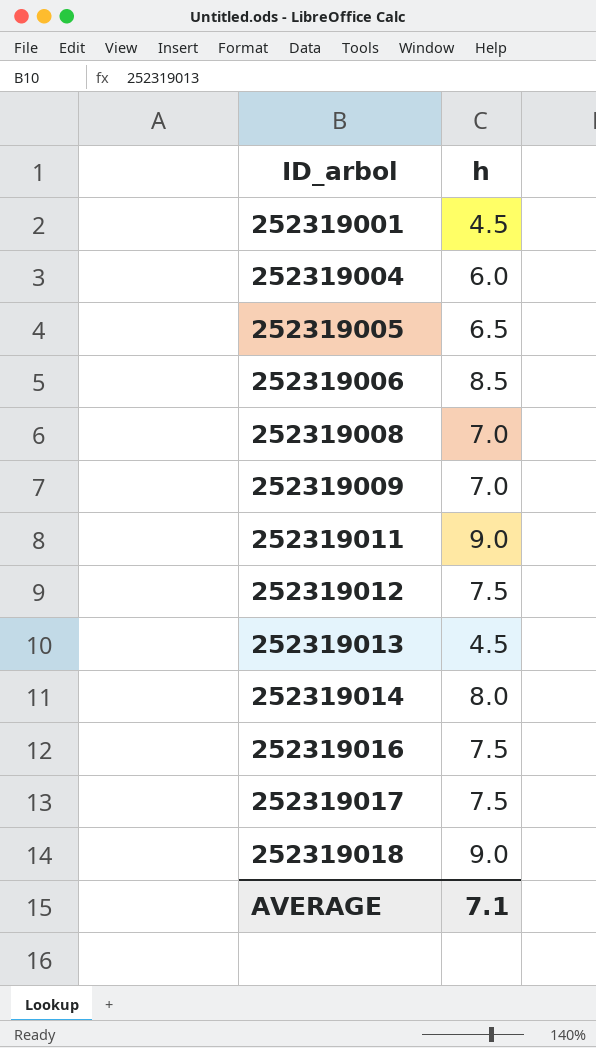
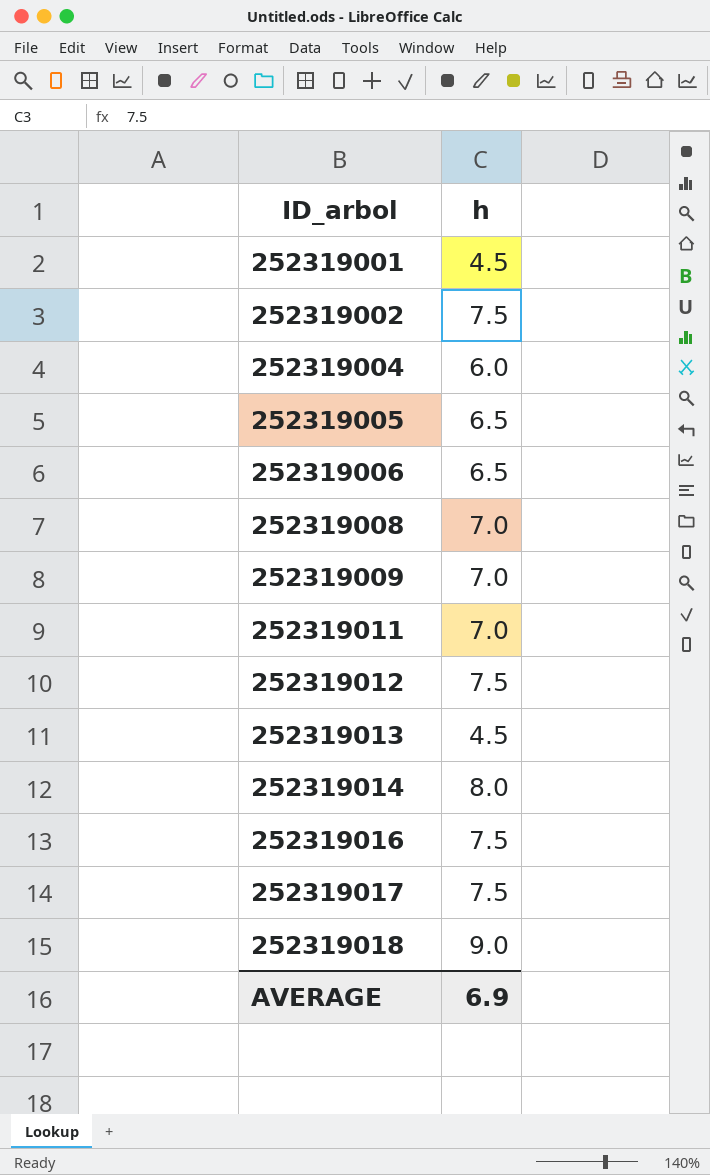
row 252319002: none -> 7.5
252319006 | h: 8.5 -> 6.5
252319011 | h: 9.0 -> 7.0
AVERAGE | h: 7.1 -> 6.9

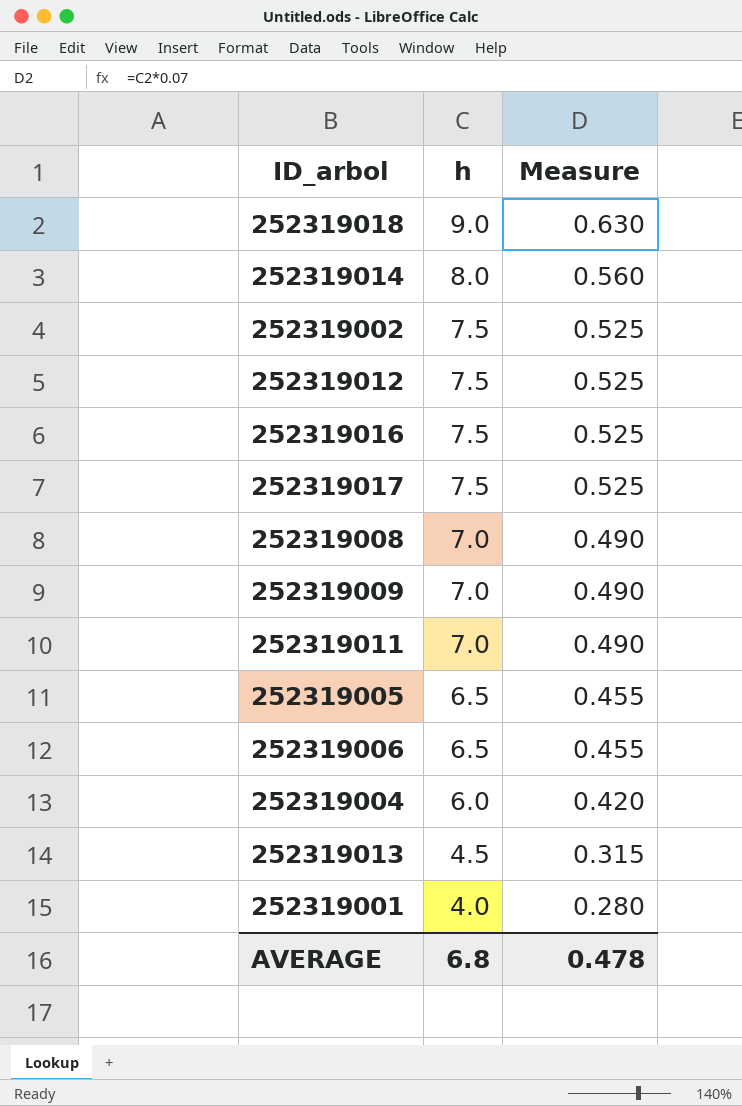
row order: ID_arbol ascending -> h descending
column Measure | formula: none -> [h] * 0.07
252319001 | h: 4.5 -> 4.0
AVERAGE | h: 6.9 -> 6.8

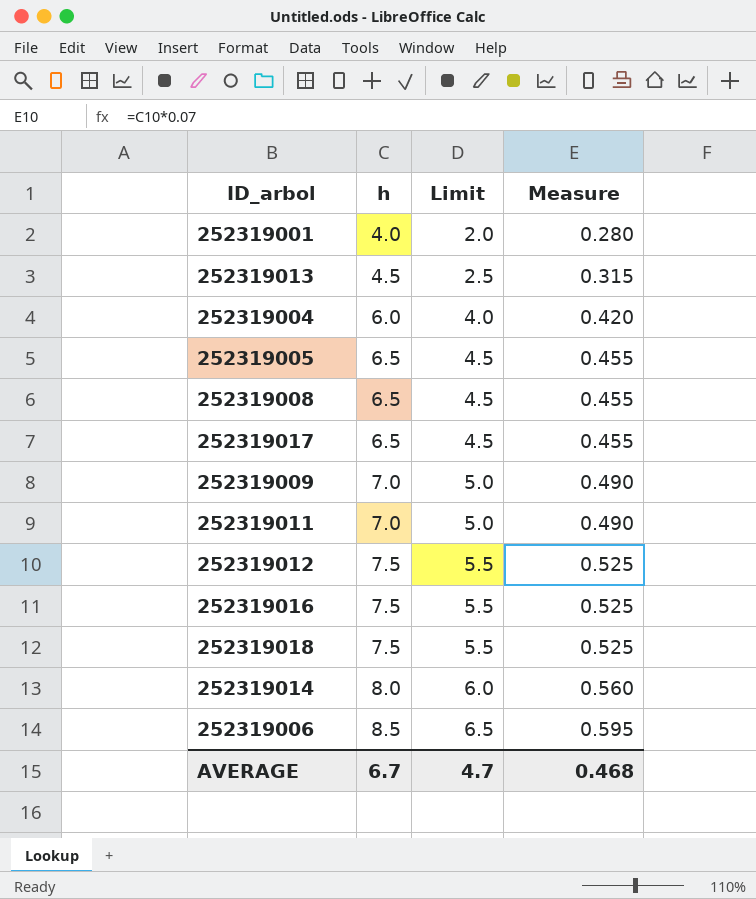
row order: h descending -> h ascending
column Limit | formula: none -> [h] - 2
row 252319002: 7.5 | 0.525 -> none
252319008 | h: 7.0 -> 6.5
252319008 | Measure: 0.490 -> 0.455
252319017 | h: 7.5 -> 6.5
252319017 | Measure: 0.525 -> 0.455
252319018 | h: 9.0 -> 7.5
252319018 | Measure: 0.630 -> 0.525
252319006 | h: 6.5 -> 8.5
252319006 | Measure: 0.455 -> 0.595
AVERAGE | h: 6.8 -> 6.7
AVERAGE | Measure: 0.478 -> 0.468

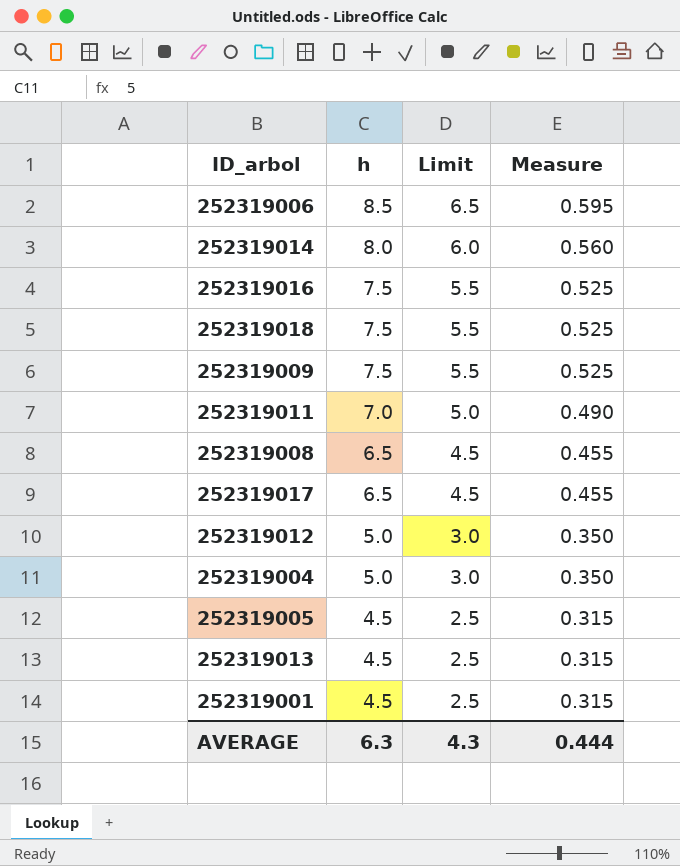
row order: h ascending -> h descending
252319009 | h: 7.0 -> 7.5
252319009 | Limit: 5.0 -> 5.5
252319009 | Measure: 0.490 -> 0.525
252319012 | h: 7.5 -> 5.0
252319012 | Limit: 5.5 -> 3.0
252319012 | Measure: 0.525 -> 0.350
252319004 | h: 6.0 -> 5.0
252319004 | Limit: 4.0 -> 3.0
252319004 | Measure: 0.420 -> 0.350
252319005 | h: 6.5 -> 4.5
252319005 | Limit: 4.5 -> 2.5
252319005 | Measure: 0.455 -> 0.315
252319001 | h: 4.0 -> 4.5
252319001 | Limit: 2.0 -> 2.5
252319001 | Measure: 0.280 -> 0.315
AVERAGE | h: 6.7 -> 6.3
AVERAGE | Limit: 4.7 -> 4.3
AVERAGE | Measure: 0.468 -> 0.444

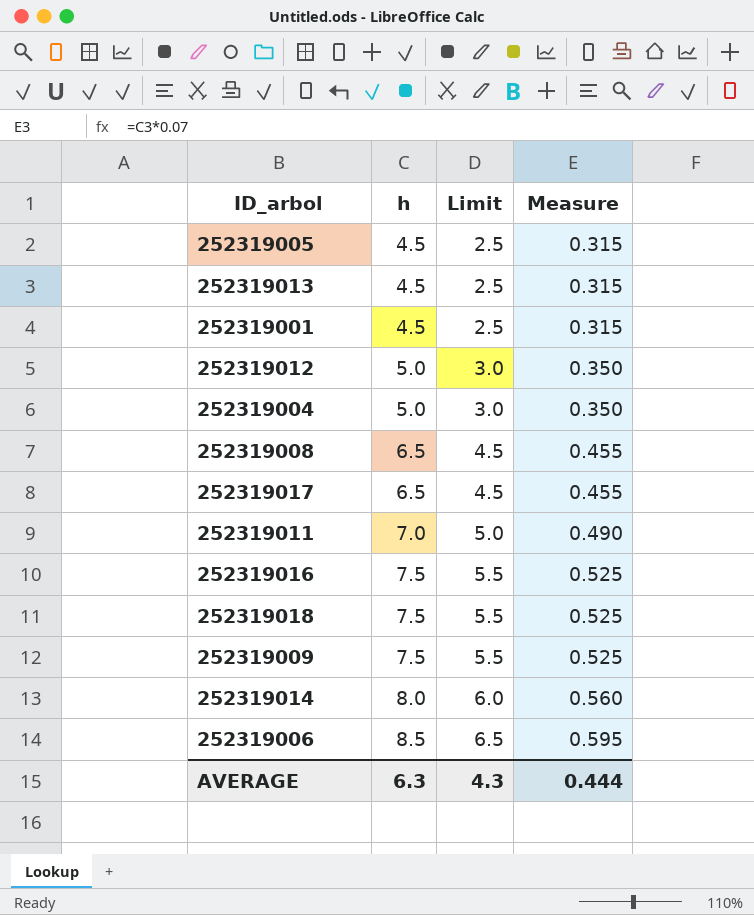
row order: h descending -> h ascending

